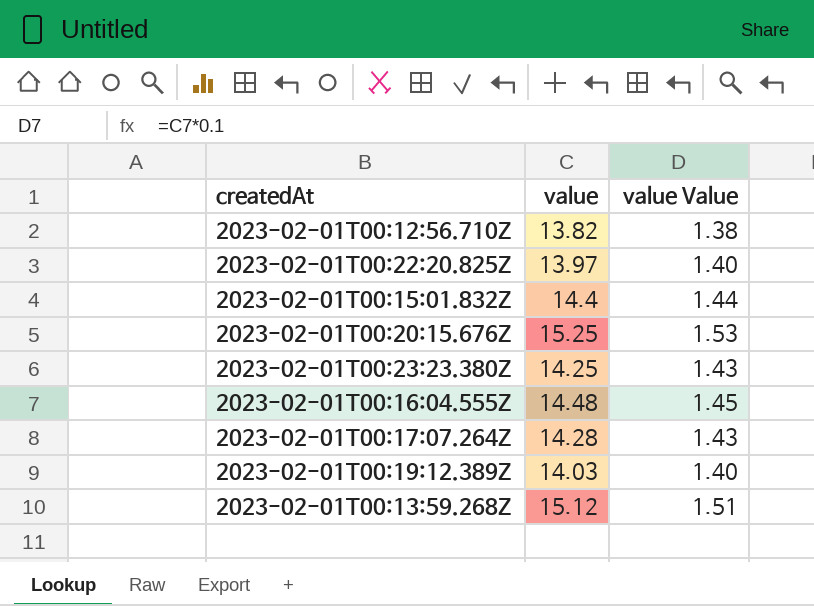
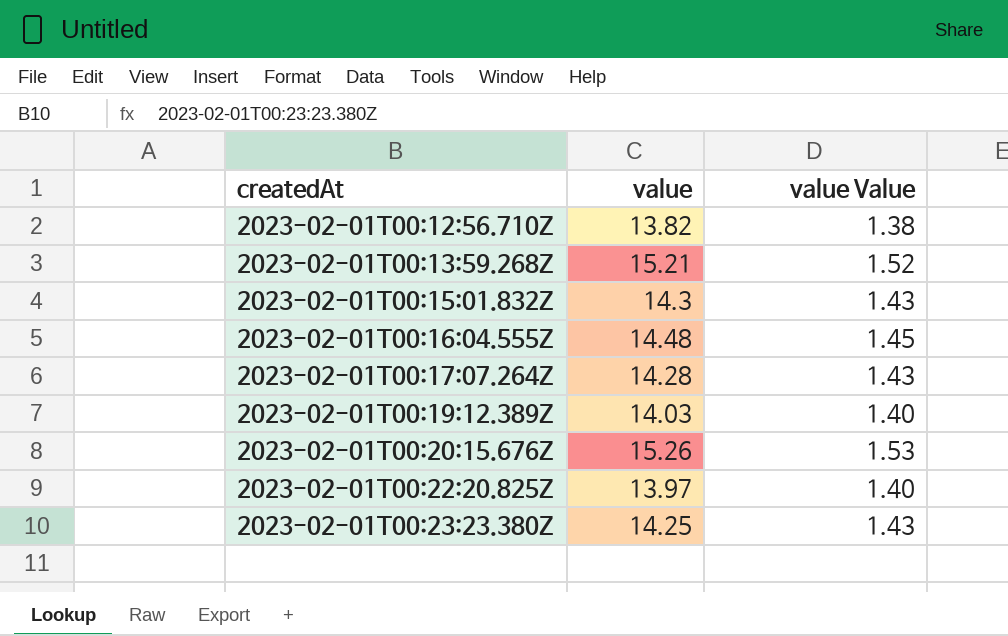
row order: none -> createdAt ascending
2023-02-01T00:13:59.268Z | value: 15.12 -> 15.21
2023-02-01T00:13:59.268Z | value Value: 1.51 -> 1.52
2023-02-01T00:15:01.832Z | value: 14.4 -> 14.3
2023-02-01T00:15:01.832Z | value Value: 1.44 -> 1.43
2023-02-01T00:20:15.676Z | value: 15.25 -> 15.26

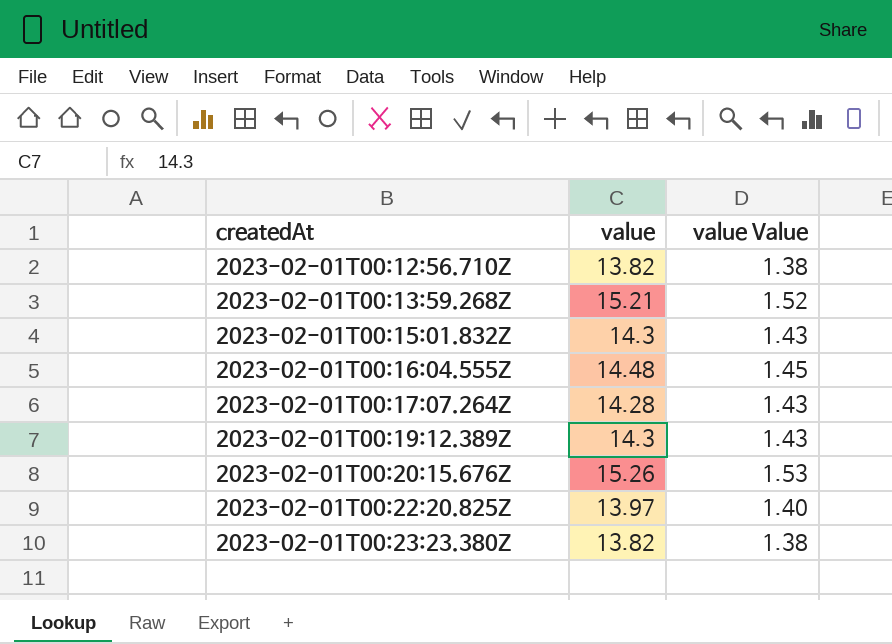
2023-02-01T00:19:12.389Z | value: 14.03 -> 14.3
2023-02-01T00:19:12.389Z | value Value: 1.40 -> 1.43
2023-02-01T00:23:23.380Z | value: 14.25 -> 13.82
2023-02-01T00:23:23.380Z | value Value: 1.43 -> 1.38

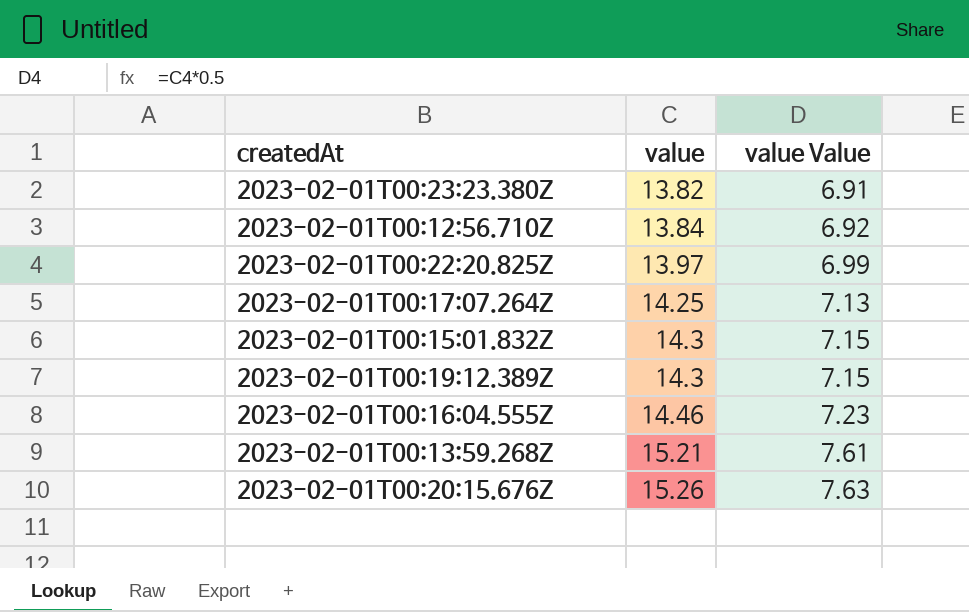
row order: createdAt ascending -> value ascending
column value Value | formula: [value] * 0.1 -> [value] * 0.5
2023-02-01T00:12:56.710Z | value: 13.82 -> 13.84
2023-02-01T00:17:07.264Z | value: 14.28 -> 14.25
2023-02-01T00:16:04.555Z | value: 14.48 -> 14.46

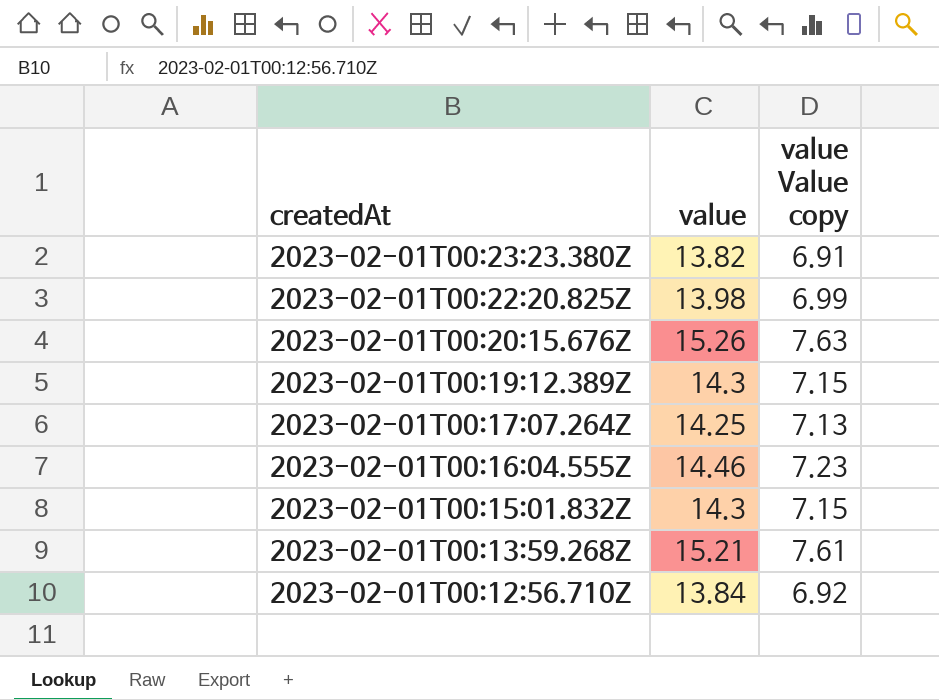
row order: value ascending -> createdAt descending
column name: value Value -> value Value copy
2023-02-01T00:22:20.825Z | value: 13.97 -> 13.98

